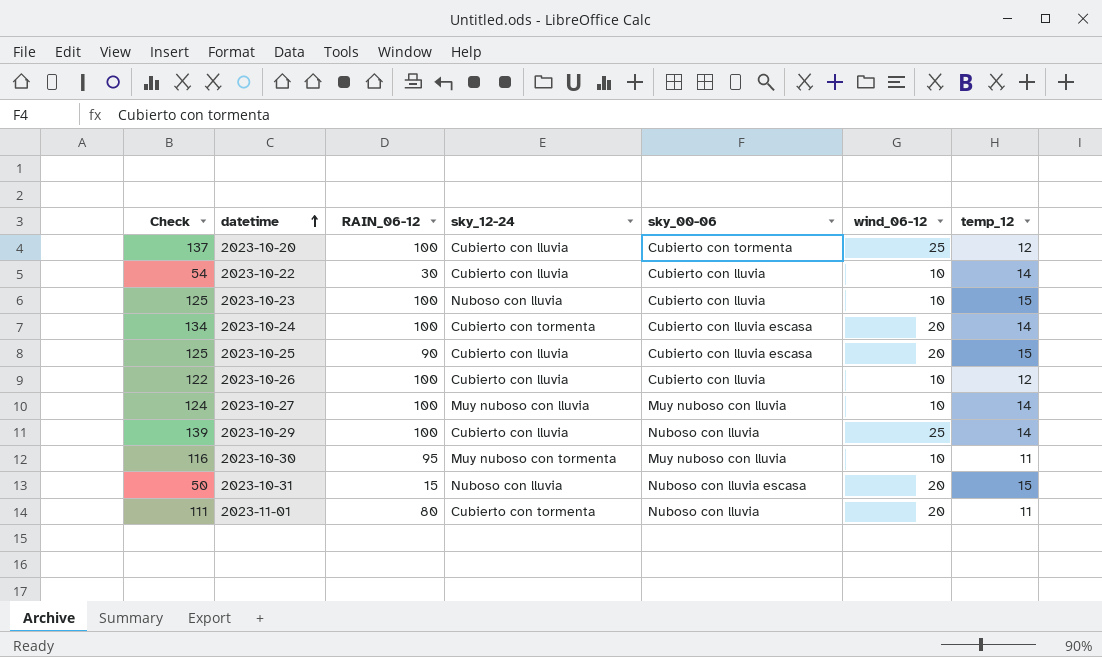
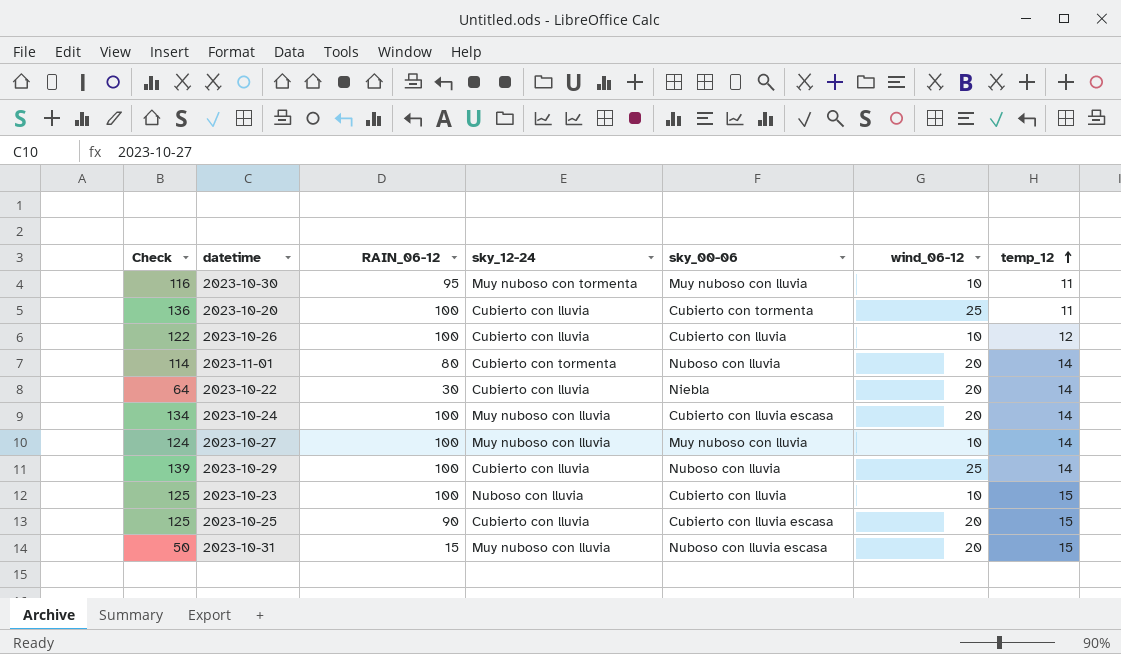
row order: datetime ascending -> temp_12 ascending
2023-10-20 | Check: 137 -> 136
2023-10-20 | temp_12: 12 -> 11
2023-11-01 | Check: 111 -> 114
2023-11-01 | temp_12: 11 -> 14
2023-10-22 | Check: 54 -> 64
2023-10-22 | sky_00-06: Cubierto con lluvia -> Niebla
2023-10-22 | wind_06-12: 10 -> 20
2023-10-24 | sky_12-24: Cubierto con tormenta -> Muy nuboso con lluvia
2023-10-31 | sky_12-24: Nuboso con lluvia -> Muy nuboso con lluvia

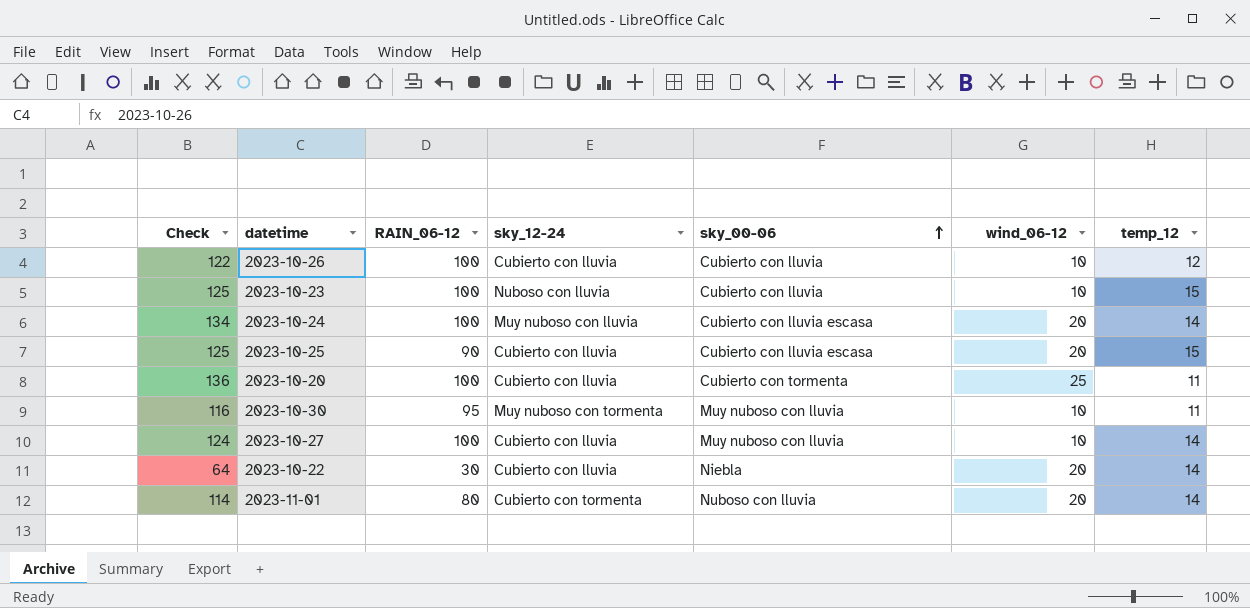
row order: temp_12 ascending -> sky_00-06 ascending
row 2023-10-29: 139 | 100 | Cubierto con lluvia | Nuboso con lluvia | 25 | 14 -> none
row 2023-10-31: 50 | 15 | Muy nuboso con lluvia | Nuboso con lluvia escasa | 20 | 15 -> none
2023-10-27 | sky_12-24: Muy nuboso con lluvia -> Cubierto con lluvia

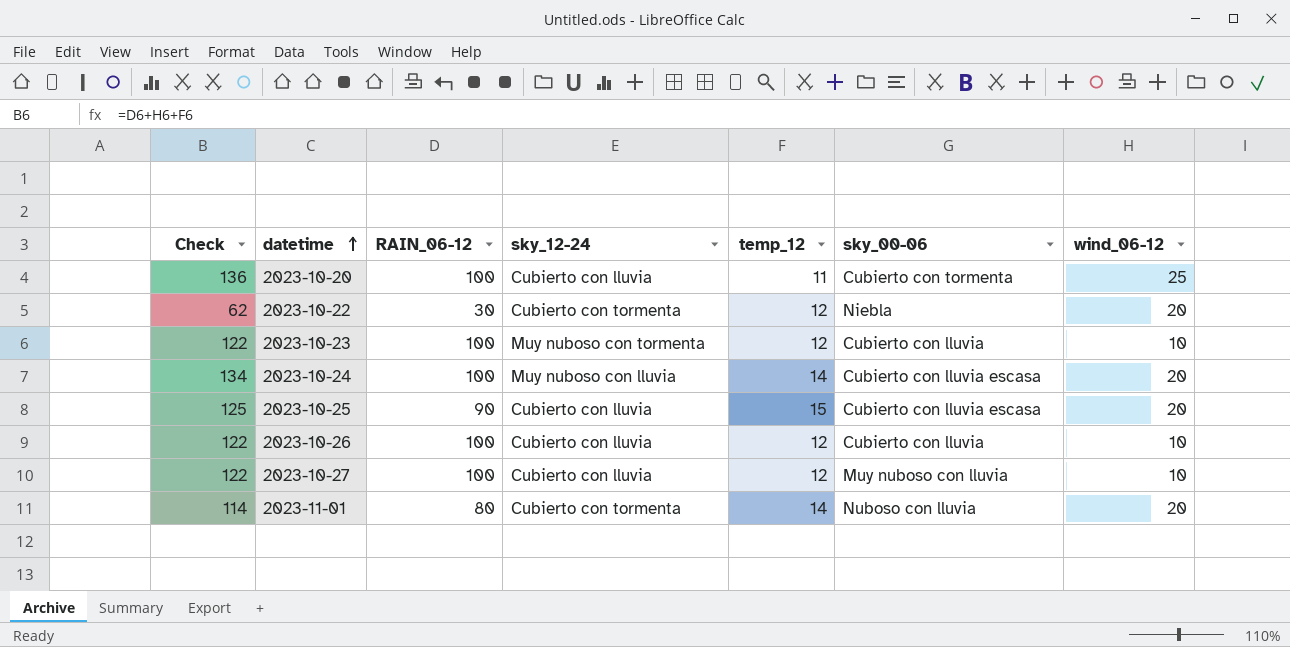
row order: sky_00-06 ascending -> datetime ascending
column temp_12 | position: 7 -> 5
row 2023-10-30: 116 | 95 | Muy nuboso con tormenta | Muy nuboso con lluvia | 10 | 11 -> none
2023-10-22 | Check: 64 -> 62
2023-10-22 | sky_12-24: Cubierto con lluvia -> Cubierto con tormenta
2023-10-22 | temp_12: 14 -> 12
2023-10-23 | Check: 125 -> 122
2023-10-23 | sky_12-24: Nuboso con lluvia -> Muy nuboso con tormenta
2023-10-23 | temp_12: 15 -> 12
2023-10-27 | Check: 124 -> 122
2023-10-27 | temp_12: 14 -> 12

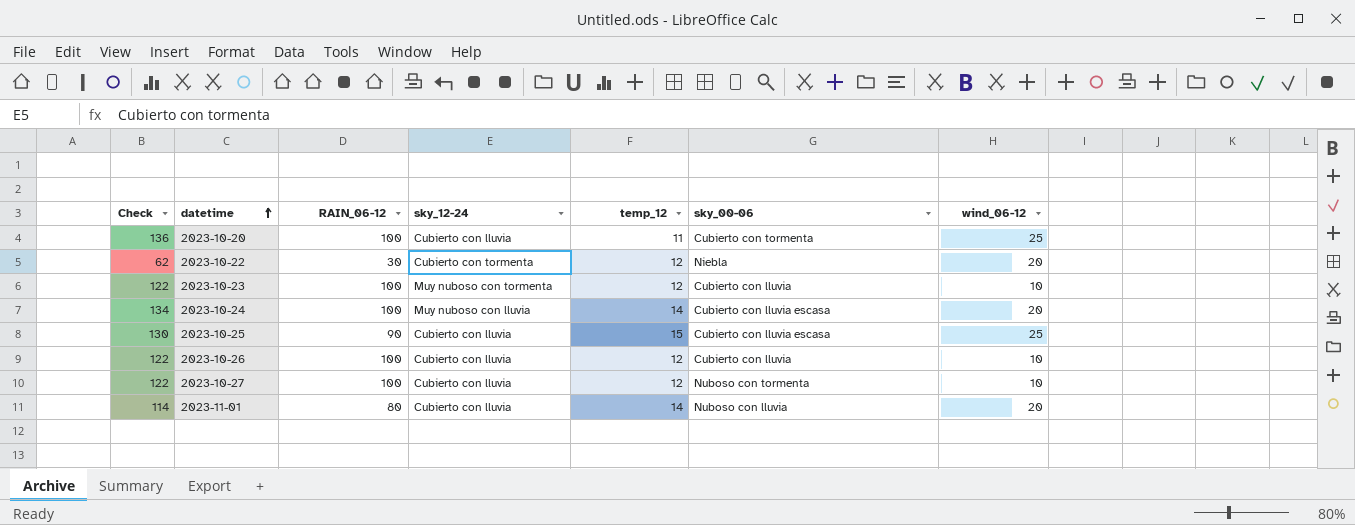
2023-10-25 | Check: 125 -> 130
2023-10-25 | wind_06-12: 20 -> 25
2023-10-27 | sky_00-06: Muy nuboso con lluvia -> Nuboso con tormenta
2023-11-01 | sky_12-24: Cubierto con tormenta -> Cubierto con lluvia

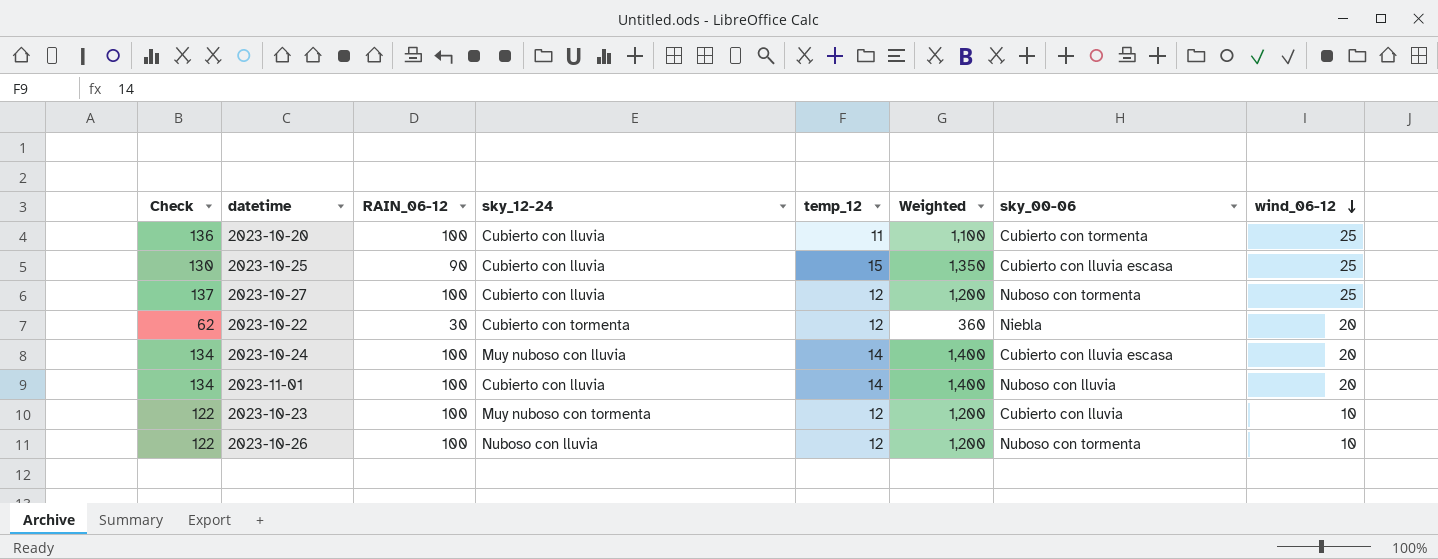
row order: datetime ascending -> wind_06-12 descending
column Weighted | formula: none -> [RAIN_06-12] * [temp_12]
2023-10-27 | Check: 122 -> 137
2023-10-27 | wind_06-12: 10 -> 25
2023-11-01 | Check: 114 -> 134
2023-11-01 | RAIN_06-12: 80 -> 100
2023-10-26 | sky_12-24: Cubierto con lluvia -> Nuboso con lluvia
2023-10-26 | sky_00-06: Cubierto con lluvia -> Nuboso con tormenta

